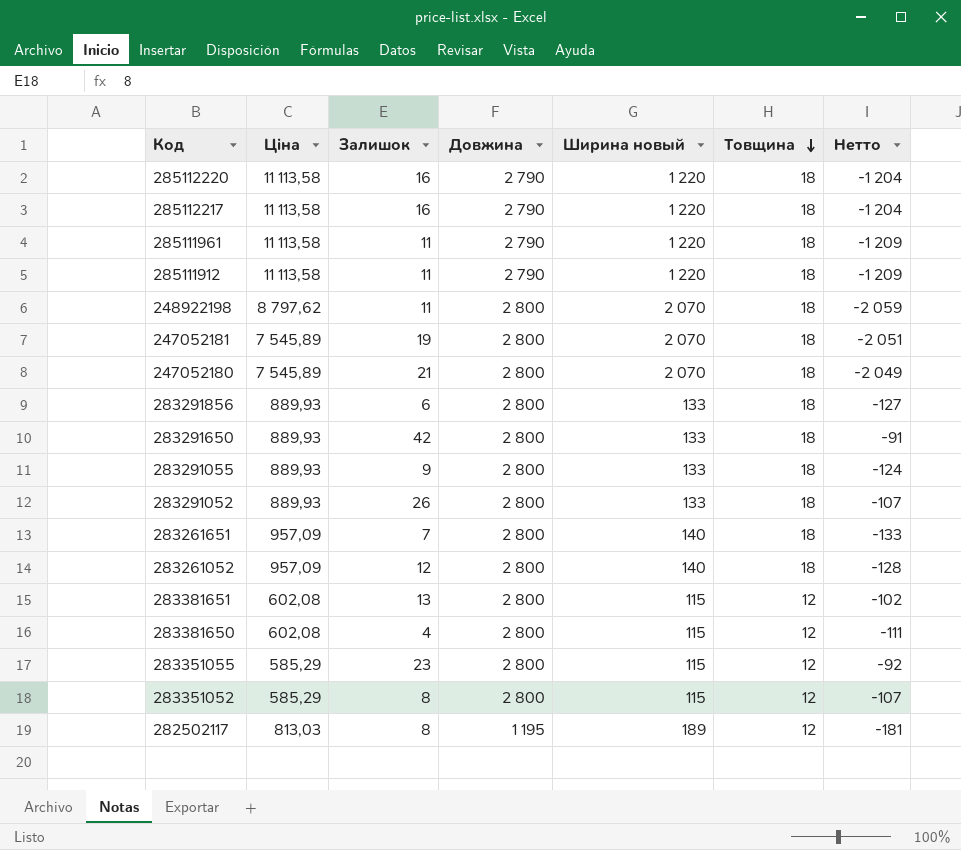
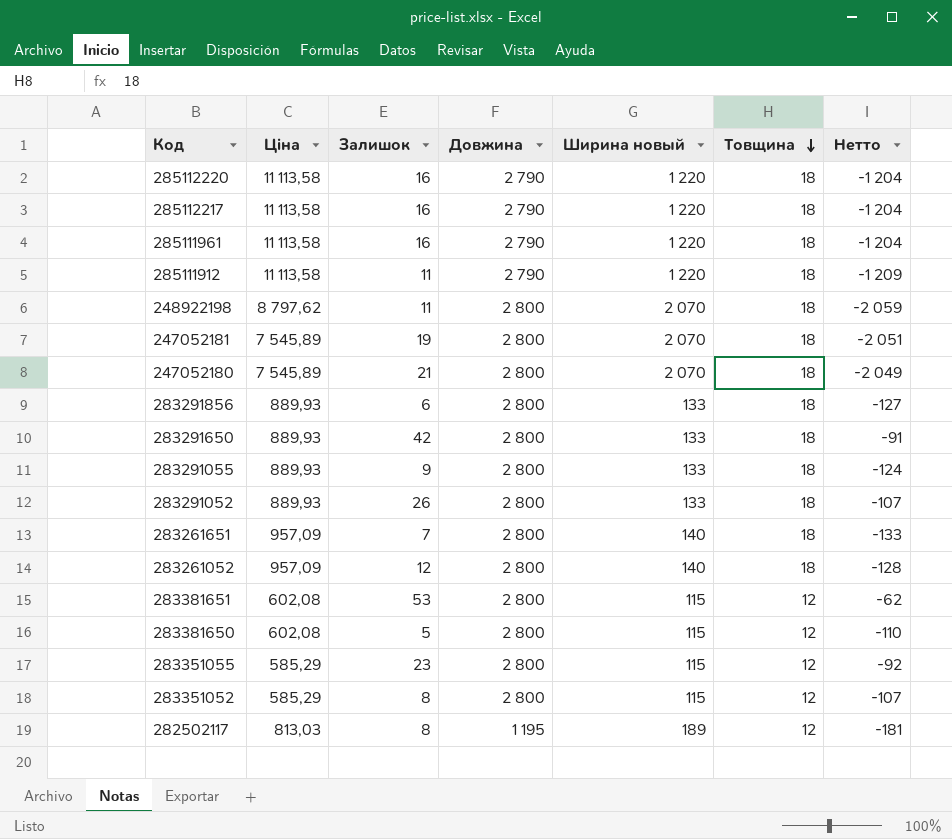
285111961 | Залишок: 11 -> 16
285111961 | Нетто: -1 209 -> -1 204
283381651 | Залишок: 13 -> 53
283381651 | Нетто: -102 -> -62
283381650 | Залишок: 4 -> 5
283381650 | Нетто: -111 -> -110

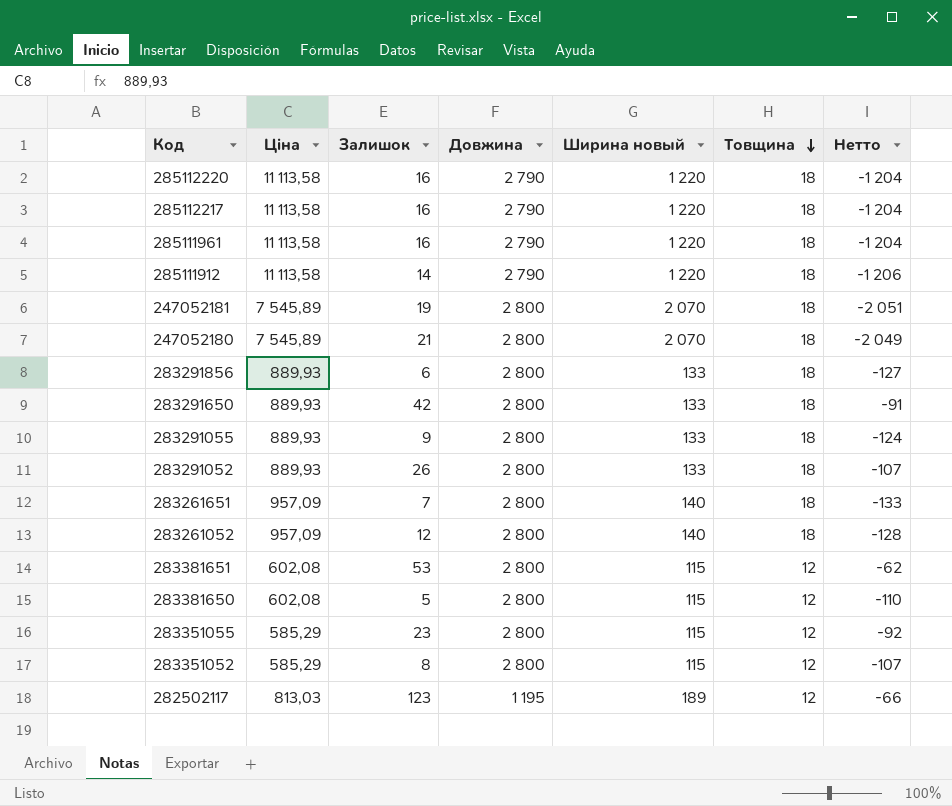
row 248922198: 8 797,62 | 11 | 2 800 | 2 070 | 18 | -2 059 -> none
285111912 | Залишок: 11 -> 14
285111912 | Нетто: -1 209 -> -1 206
282502117 | Залишок: 8 -> 123
282502117 | Нетто: -181 -> -66

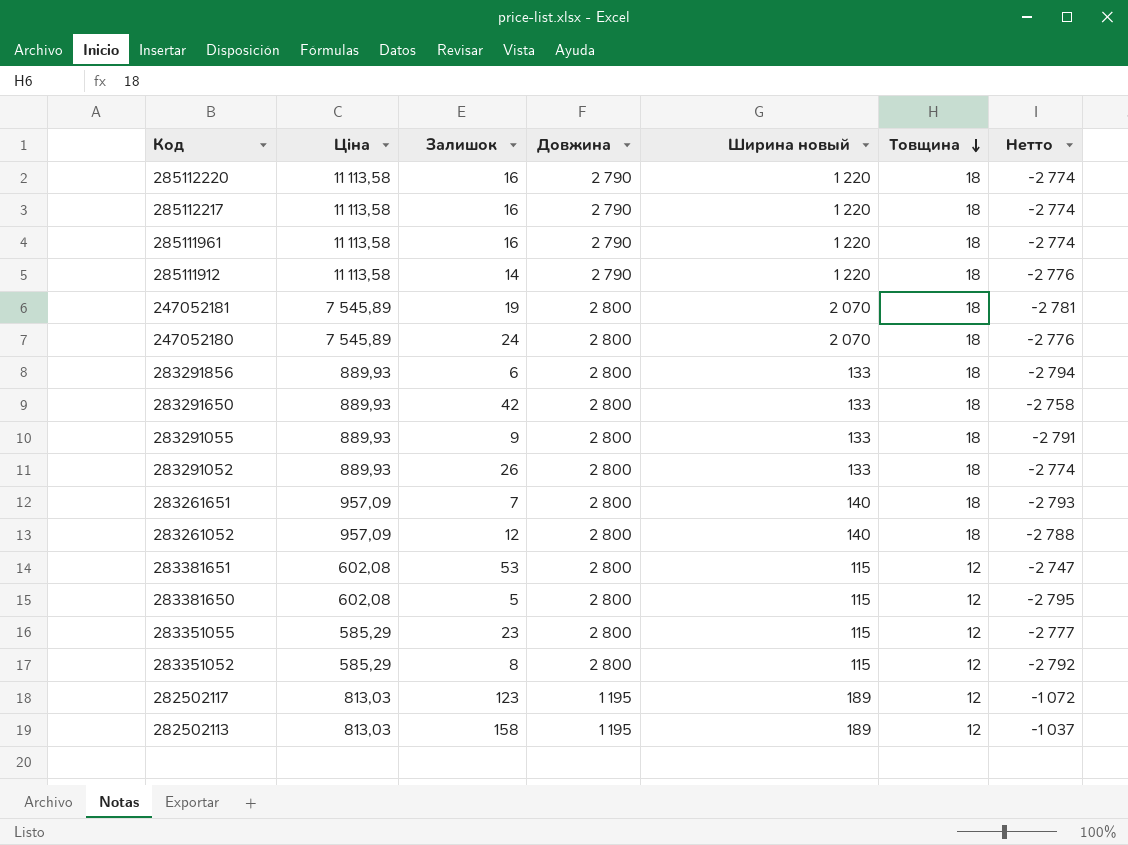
column Нетто | formula: [Залишок] - [Ширина новый] -> [Залишок] - [Довжина]
247052180 | Залишок: 21 -> 24
row 282502113: none -> 813,03 | 158 | 1 195 | 189 | 12 | -1 037

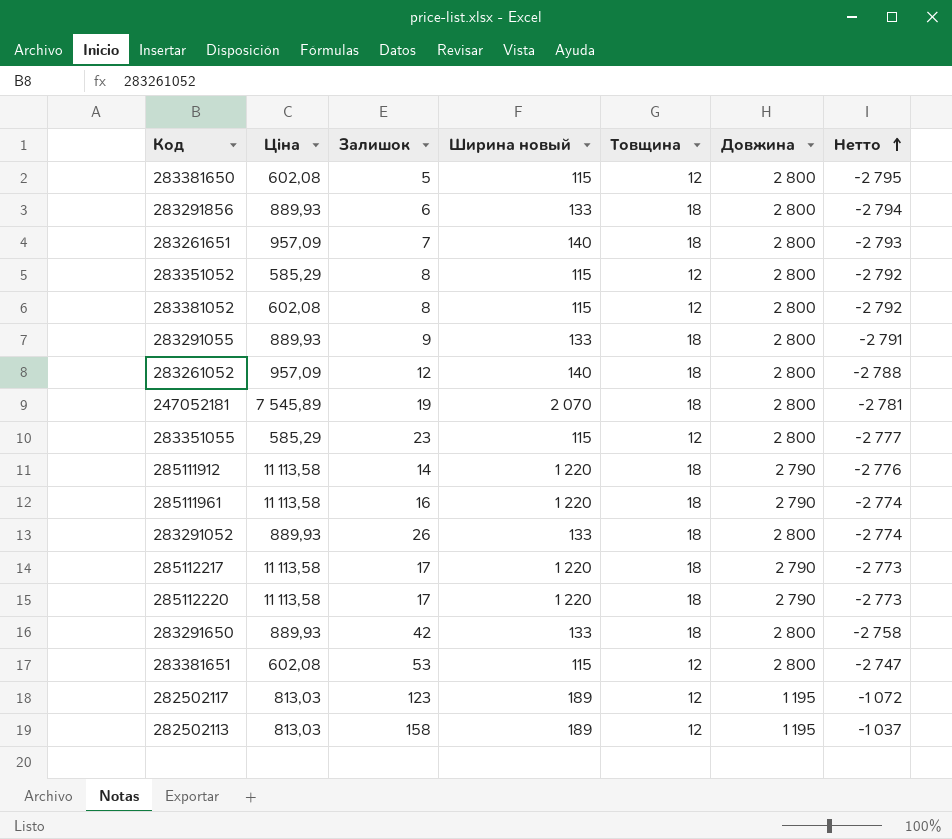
row order: Товщина descending -> Нетто ascending
column Довжина | position: 4 -> 6
row 247052180: 7 545,89 | 24 | 2 800 | 2 070 | 18 | -2 776 -> none
row 283381052: none -> 602,08 | 8 | 115 | 12 | 2 800 | -2 792
285112217 | Залишок: 16 -> 17
285112217 | Нетто: -2 774 -> -2 773
285112220 | Залишок: 16 -> 17
285112220 | Нетто: -2 774 -> -2 773

